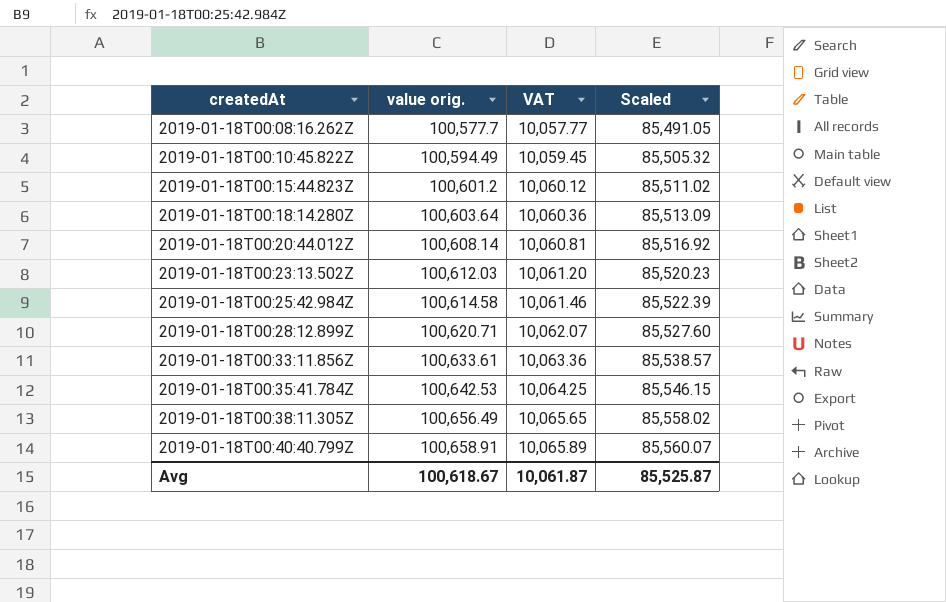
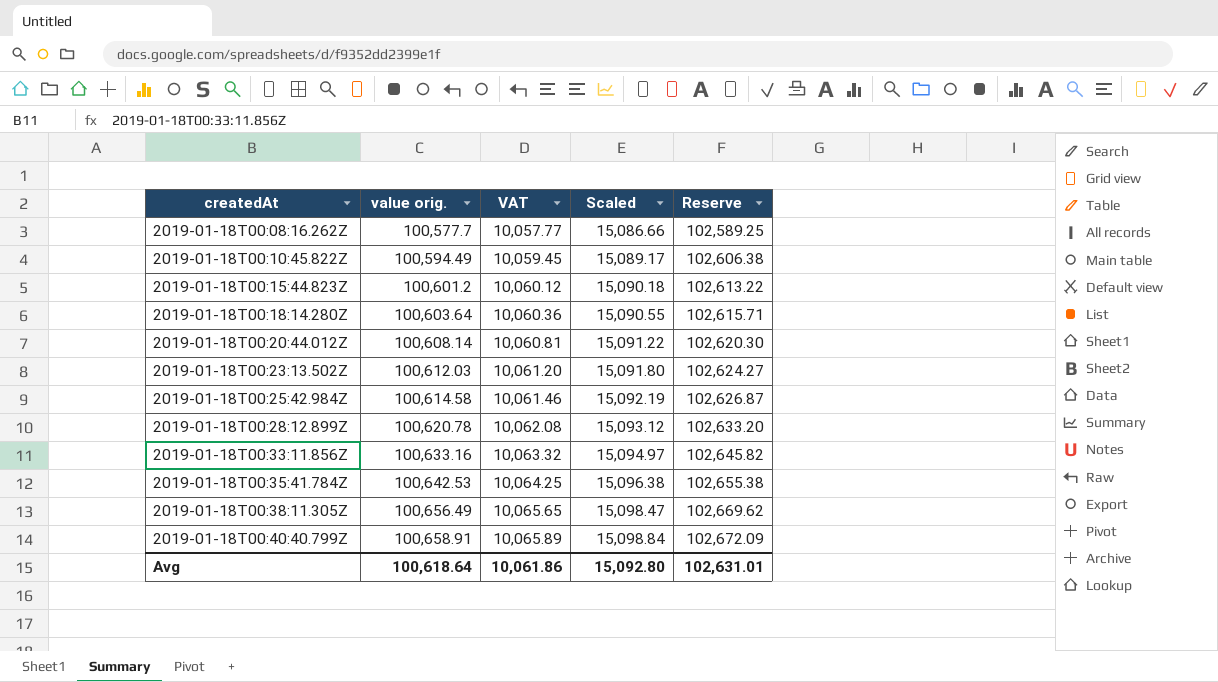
column Scaled | formula: [value orig.] * 0.85 -> [value orig.] * 0.15
column Reserve | formula: none -> [value orig.] * 1.02
2019-01-18T00:28:12.899Z | value orig.: 100,620.71 -> 100,620.78
2019-01-18T00:28:12.899Z | VAT: 10,062.07 -> 10,062.08
2019-01-18T00:33:11.856Z | value orig.: 100,633.61 -> 100,633.16
2019-01-18T00:33:11.856Z | VAT: 10,063.36 -> 10,063.32
Avg | value orig.: 100,618.67 -> 100,618.64
Avg | VAT: 10,061.87 -> 10,061.86
Avg | Scaled: 85,525.87 -> 15,092.80

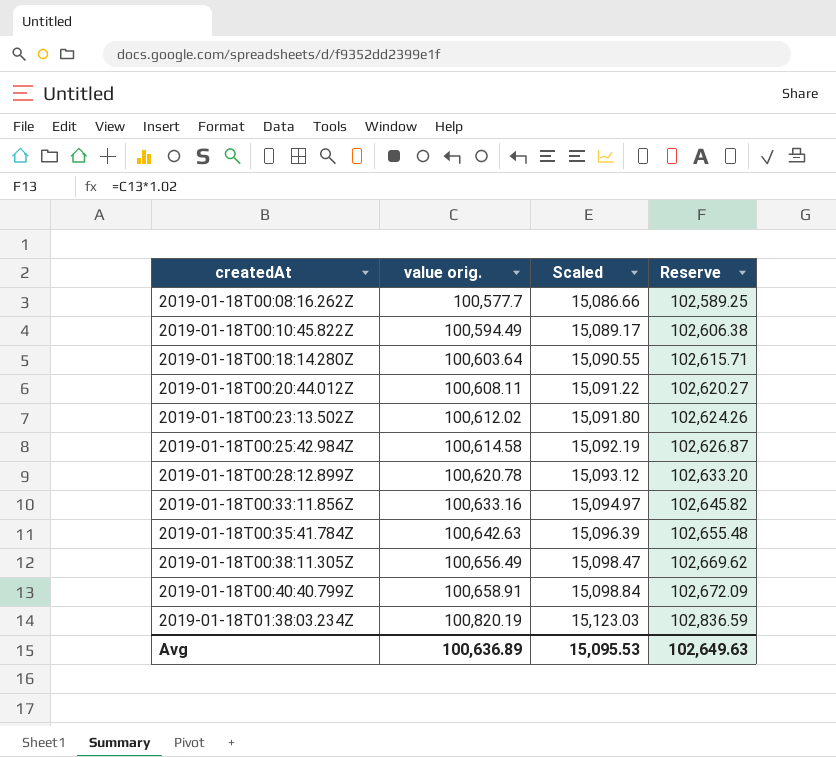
column VAT | formula: [value orig.] * 0.1 -> none
row 2019-01-18T00:15:44.823Z: 100,601.2 | 10,060.12 | 15,090.18 | 102,613.22 -> none
2019-01-18T00:20:44.012Z | value orig.: 100,608.14 -> 100,608.11
2019-01-18T00:20:44.012Z | Reserve: 102,620.30 -> 102,620.27
2019-01-18T00:23:13.502Z | value orig.: 100,612.03 -> 100,612.02
2019-01-18T00:23:13.502Z | Reserve: 102,624.27 -> 102,624.26
2019-01-18T00:35:41.784Z | value orig.: 100,642.53 -> 100,642.63
2019-01-18T00:35:41.784Z | Scaled: 15,096.38 -> 15,096.39
2019-01-18T00:35:41.784Z | Reserve: 102,655.38 -> 102,655.48
row 2019-01-18T01:38:03.234Z: none -> 100,820.19 | 15,123.03 | 102,836.59
Avg | value orig.: 100,618.64 -> 100,636.89
Avg | Scaled: 15,092.80 -> 15,095.53
Avg | Reserve: 102,631.01 -> 102,649.63

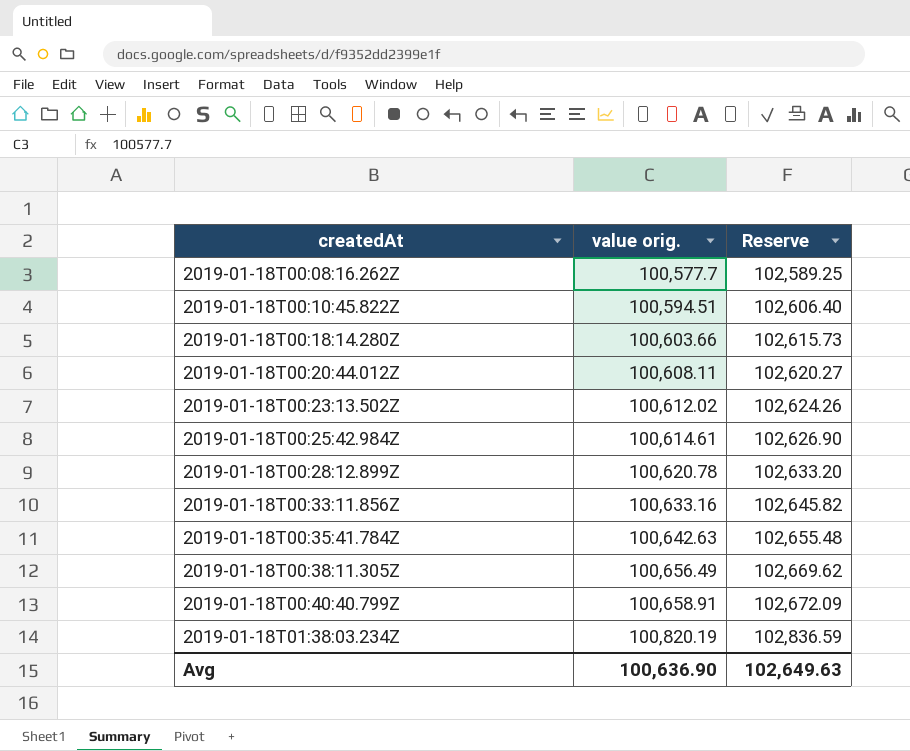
column Scaled | formula: [value orig.] * 0.15 -> none
2019-01-18T00:10:45.822Z | value orig.: 100,594.49 -> 100,594.51
2019-01-18T00:10:45.822Z | Reserve: 102,606.38 -> 102,606.40
2019-01-18T00:18:14.280Z | value orig.: 100,603.64 -> 100,603.66
2019-01-18T00:18:14.280Z | Reserve: 102,615.71 -> 102,615.73
2019-01-18T00:25:42.984Z | value orig.: 100,614.58 -> 100,614.61
2019-01-18T00:25:42.984Z | Reserve: 102,626.87 -> 102,626.90
Avg | value orig.: 100,636.89 -> 100,636.90

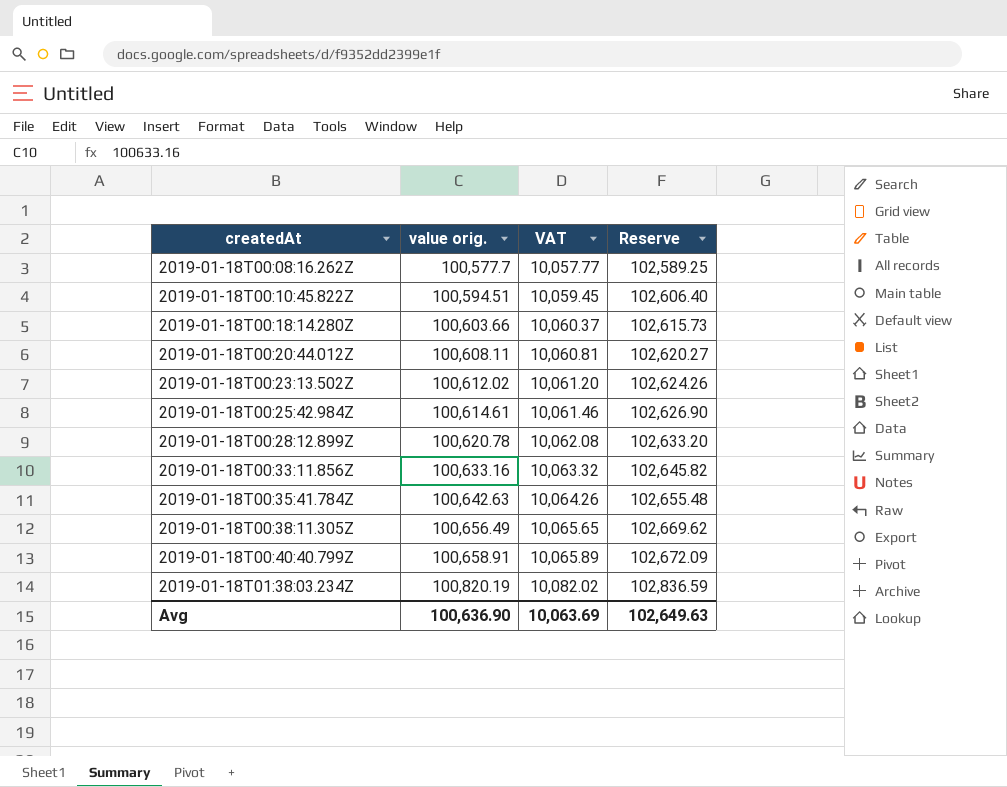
column VAT | formula: none -> [value orig.] * 0.1

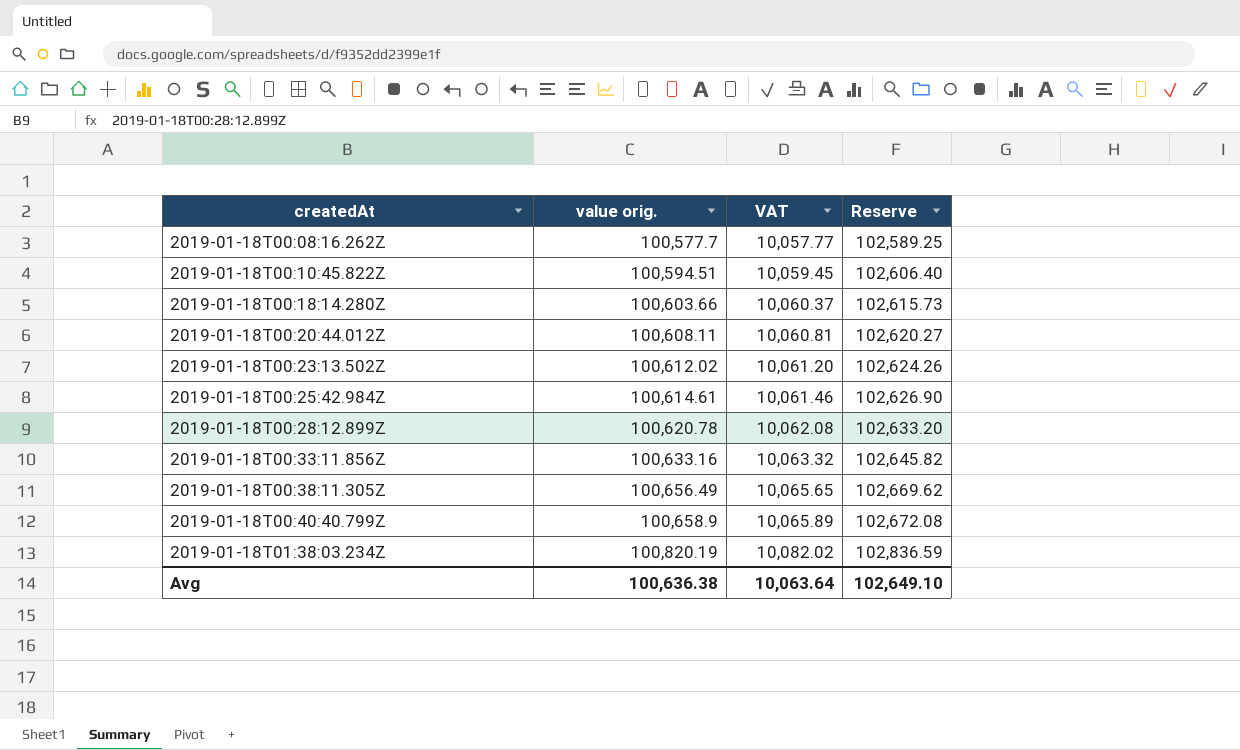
row 2019-01-18T00:35:41.784Z: 100,642.63 | 10,064.26 | 102,655.48 -> none
2019-01-18T00:40:40.799Z | value orig.: 100,658.91 -> 100,658.9
2019-01-18T00:40:40.799Z | Reserve: 102,672.09 -> 102,672.08
Avg | value orig.: 100,636.90 -> 100,636.38
Avg | VAT: 10,063.69 -> 10,063.64
Avg | Reserve: 102,649.63 -> 102,649.10

